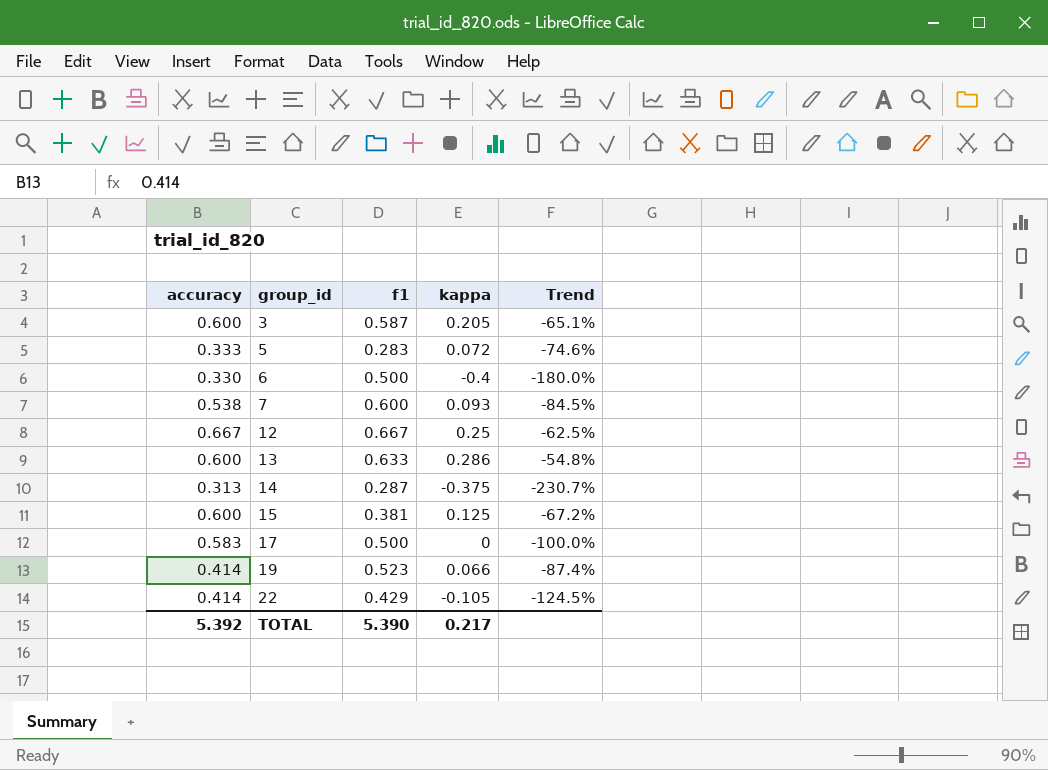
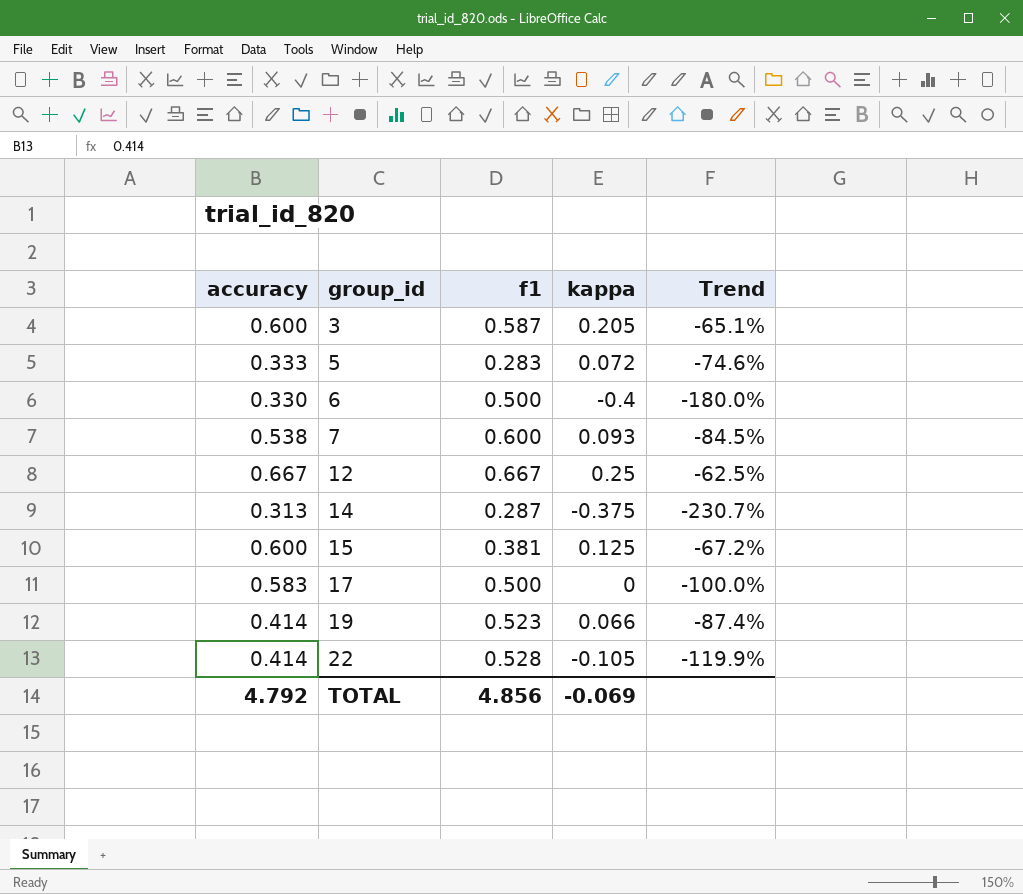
row 13: 0.600 | 0.633 | 0.286 | -54.8% -> none
22 | f1: 0.429 -> 0.528
22 | Trend: -124.5% -> -119.9%
TOTAL | accuracy: 5.392 -> 4.792
TOTAL | f1: 5.390 -> 4.856
TOTAL | kappa: 0.217 -> -0.069

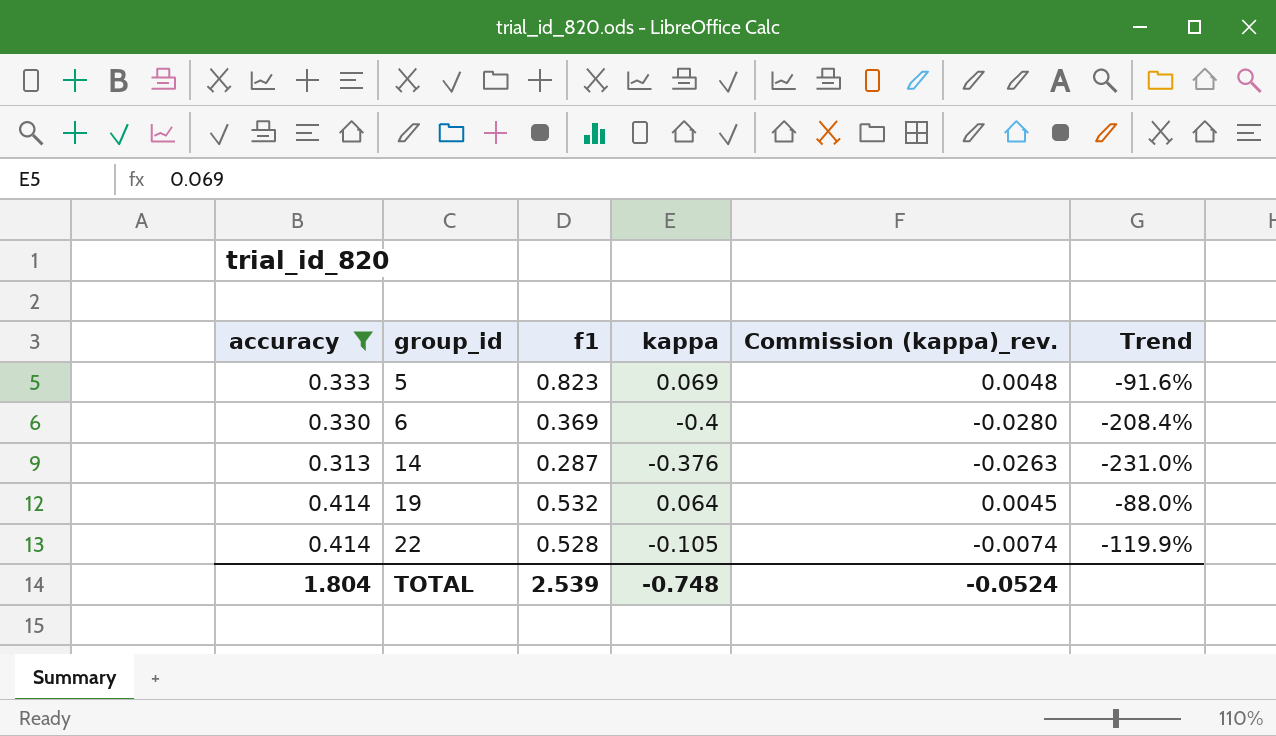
filter: none -> accuracy <= 0.414
column Commission (kappa)_rev. | formula: none -> [kappa] * 0.07
5 | f1: 0.283 -> 0.823
5 | kappa: 0.072 -> 0.069
5 | Trend: -74.6% -> -91.6%
6 | f1: 0.500 -> 0.369
6 | Trend: -180.0% -> -208.4%
14 | kappa: -0.375 -> -0.376
14 | Trend: -230.7% -> -231.0%
19 | f1: 0.523 -> 0.532
19 | kappa: 0.066 -> 0.064
19 | Trend: -87.4% -> -88.0%
TOTAL | accuracy: 4.792 -> 1.804
TOTAL | f1: 4.856 -> 2.539
TOTAL | kappa: -0.069 -> -0.748

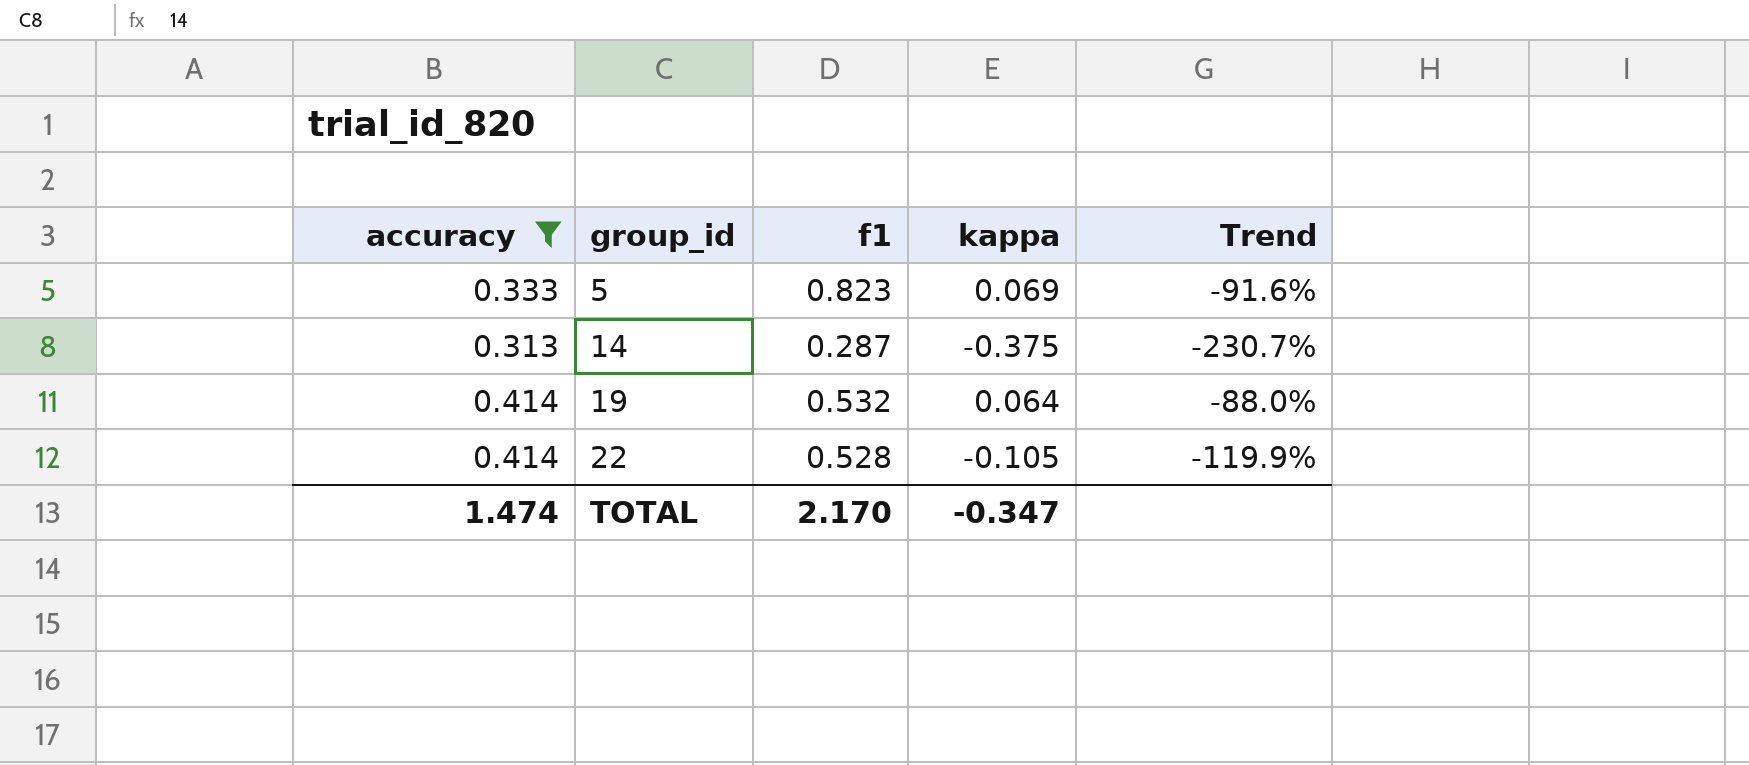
column Commission (kappa)_rev. | formula: [kappa] * 0.07 -> none
row 6: 0.330 | 0.369 | -0.4 | -0.0280 | -208.4% -> none
14 | kappa: -0.376 -> -0.375
14 | Trend: -231.0% -> -230.7%
TOTAL | accuracy: 1.804 -> 1.474
TOTAL | f1: 2.539 -> 2.170
TOTAL | kappa: -0.748 -> -0.347

